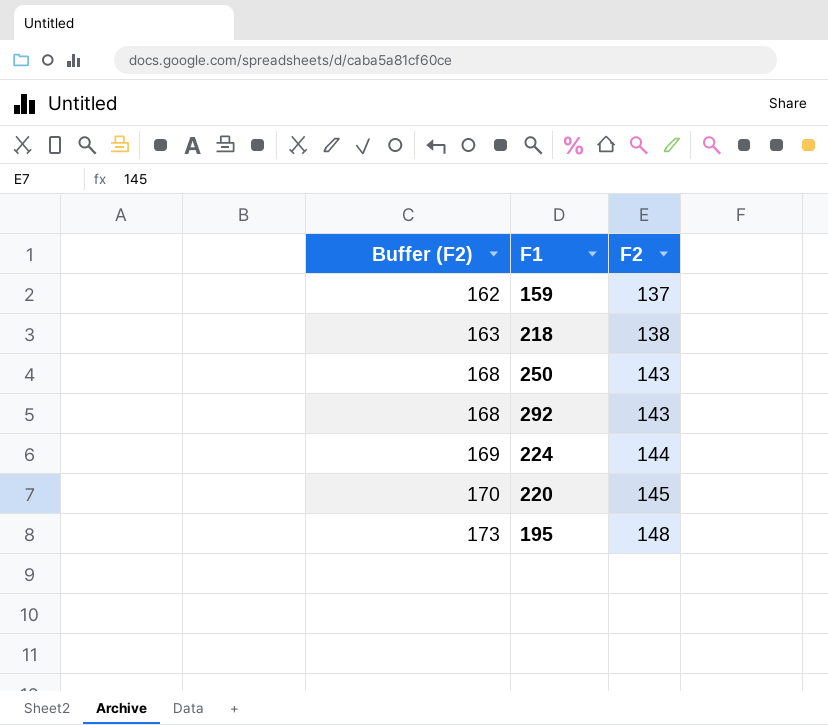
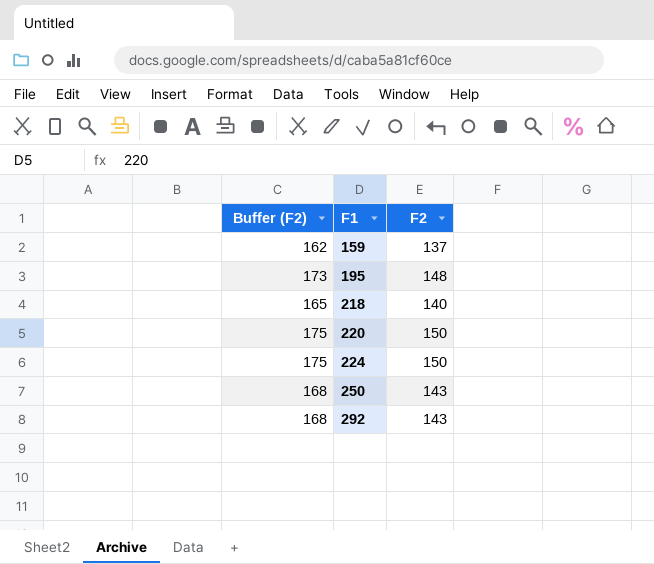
row order: Buffer (F2) ascending -> F1 ascending
218 | Buffer (F2): 163 -> 165
218 | F2: 138 -> 140
220 | Buffer (F2): 170 -> 175
220 | F2: 145 -> 150
224 | Buffer (F2): 169 -> 175
224 | F2: 144 -> 150

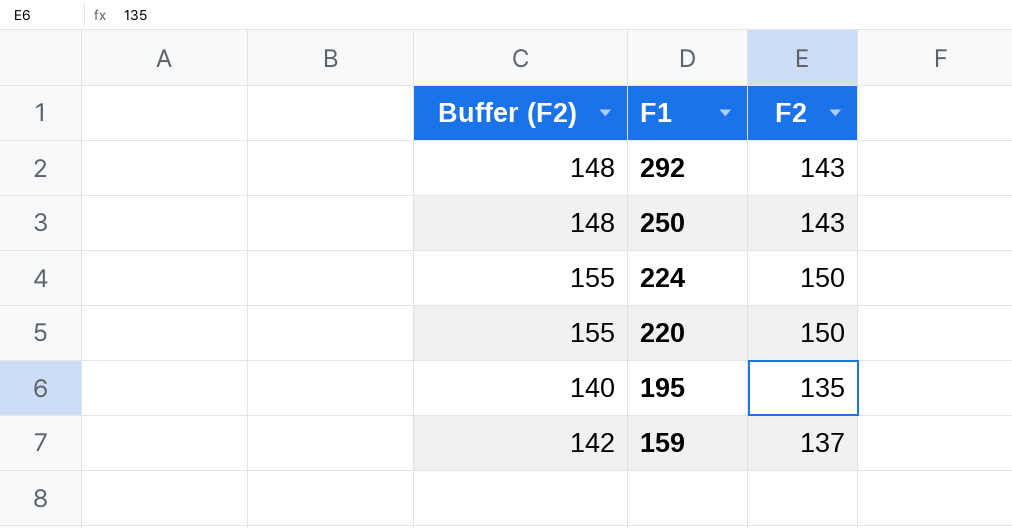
row order: F1 ascending -> F1 descending
column Buffer (F2) | formula: [F2] + 25 -> [F2] + 5
row 218: 165 | 140 -> none
195 | F2: 148 -> 135

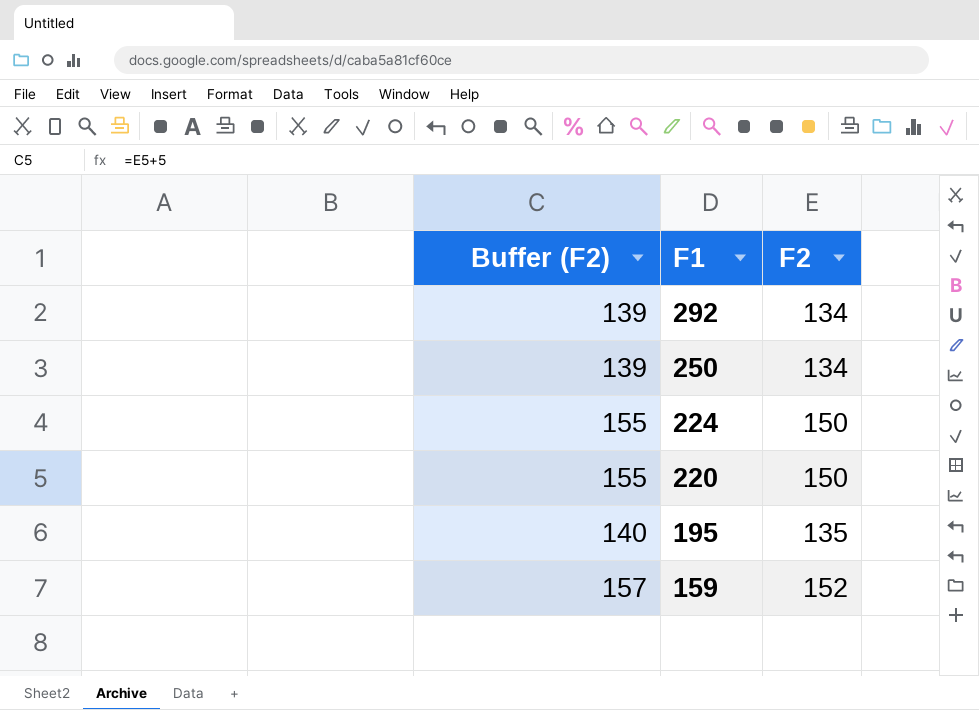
292 | Buffer (F2): 148 -> 139
292 | F2: 143 -> 134
250 | Buffer (F2): 148 -> 139
250 | F2: 143 -> 134
159 | Buffer (F2): 142 -> 157
159 | F2: 137 -> 152

